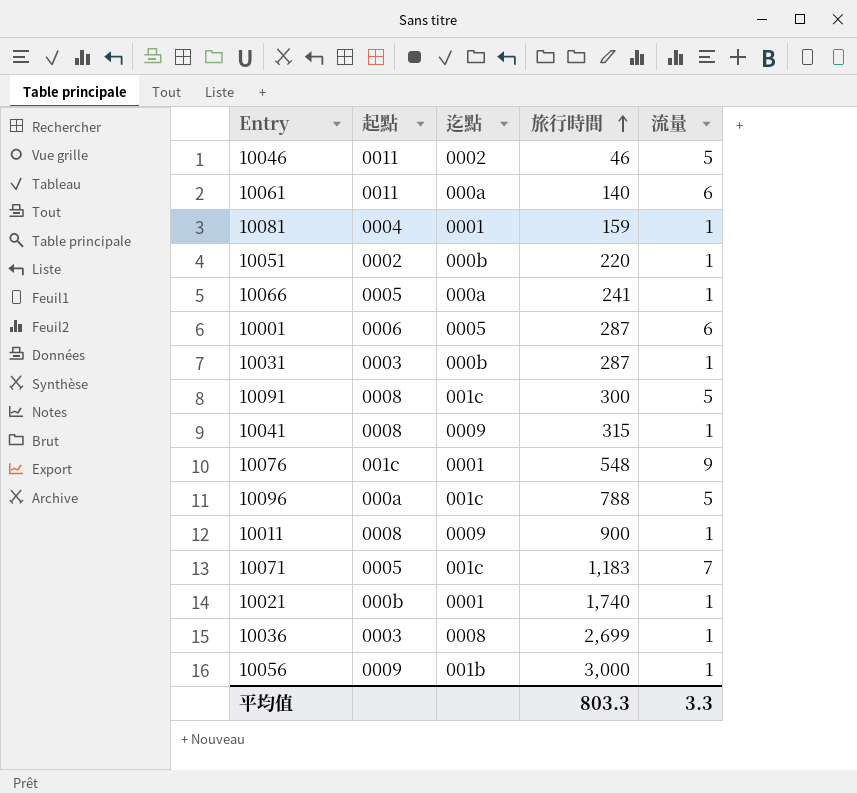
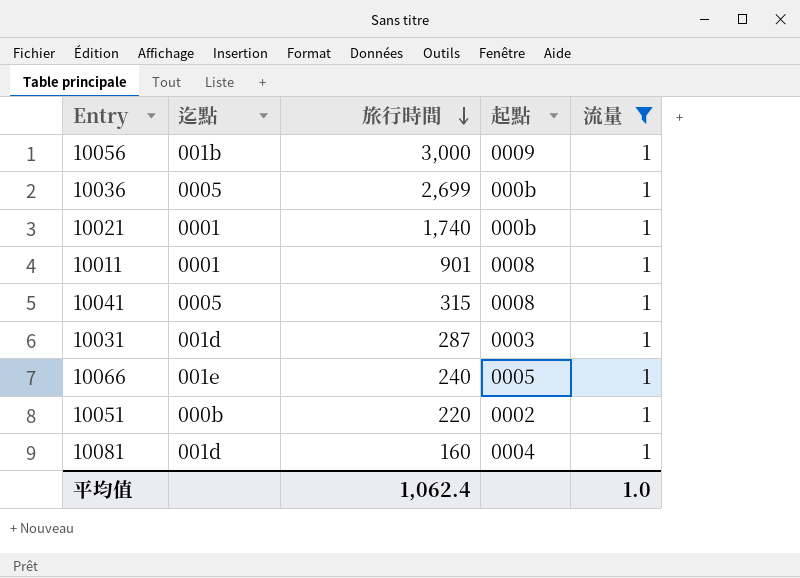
filter: none -> 流量 = 1
row order: 旅行時間 ascending -> 旅行時間 descending
column 起點 | position: 2 -> 4
10036 | 迄點: 0008 -> 0005
10036 | 起點: 0003 -> 000b
10011 | 迄點: 0009 -> 0001
10011 | 旅行時間: 900 -> 901
10041 | 迄點: 0009 -> 0005
10031 | 迄點: 000b -> 001d
10066 | 迄點: 000a -> 001e
10066 | 旅行時間: 241 -> 240
10081 | 迄點: 0001 -> 001d
10081 | 旅行時間: 159 -> 160
平均值 | 旅行時間: 803.3 -> 1,062.4
平均值 | 流量: 3.3 -> 1.0

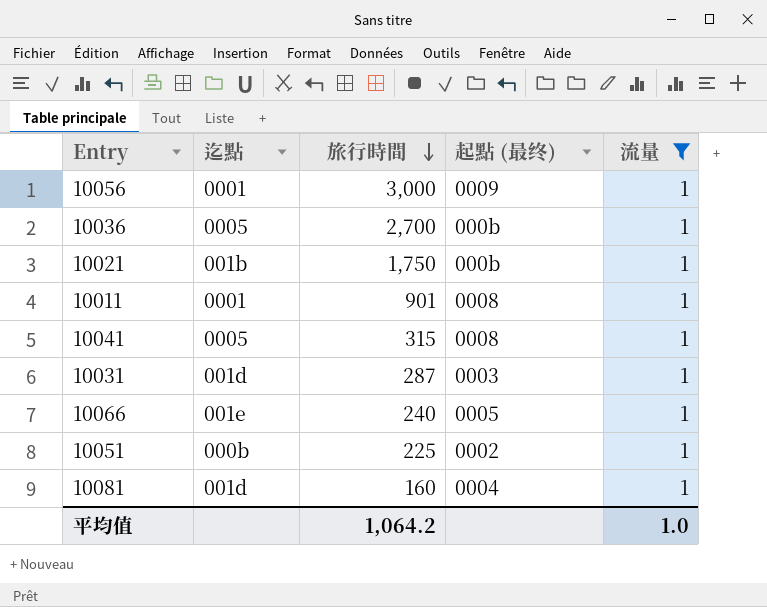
column name: 起點 -> 起點 (最终)
10056 | 迄點: 001b -> 0001
10036 | 旅行時間: 2,699 -> 2,700
10021 | 迄點: 0001 -> 001b
10021 | 旅行時間: 1,740 -> 1,750
10051 | 旅行時間: 220 -> 225
平均值 | 旅行時間: 1,062.4 -> 1,064.2

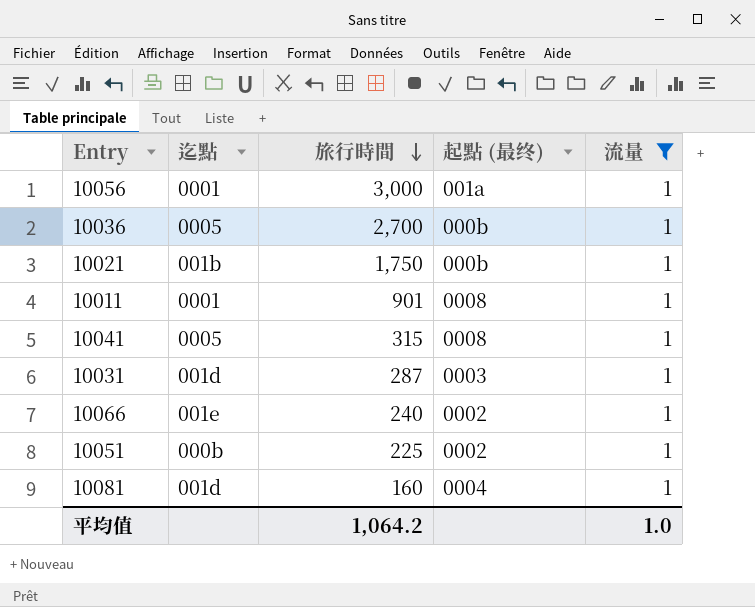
10056 | 起點 (最终): 0009 -> 001a
10066 | 起點 (最终): 0005 -> 0002

